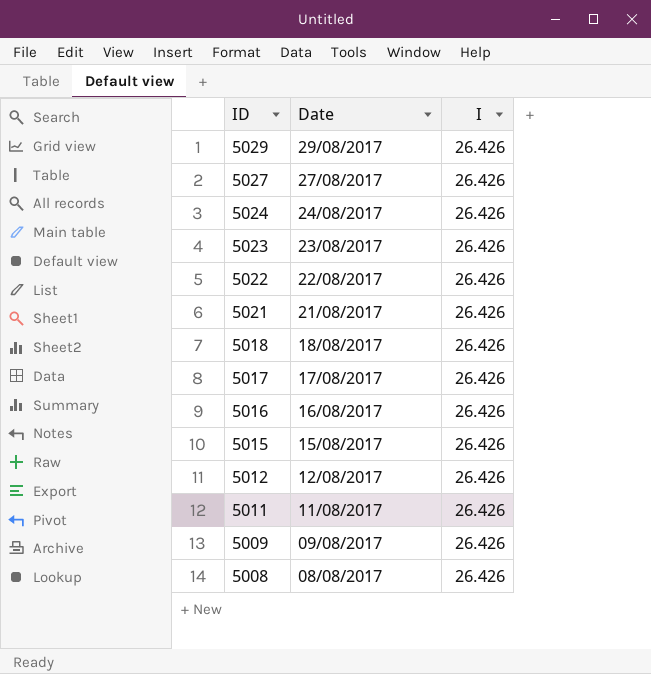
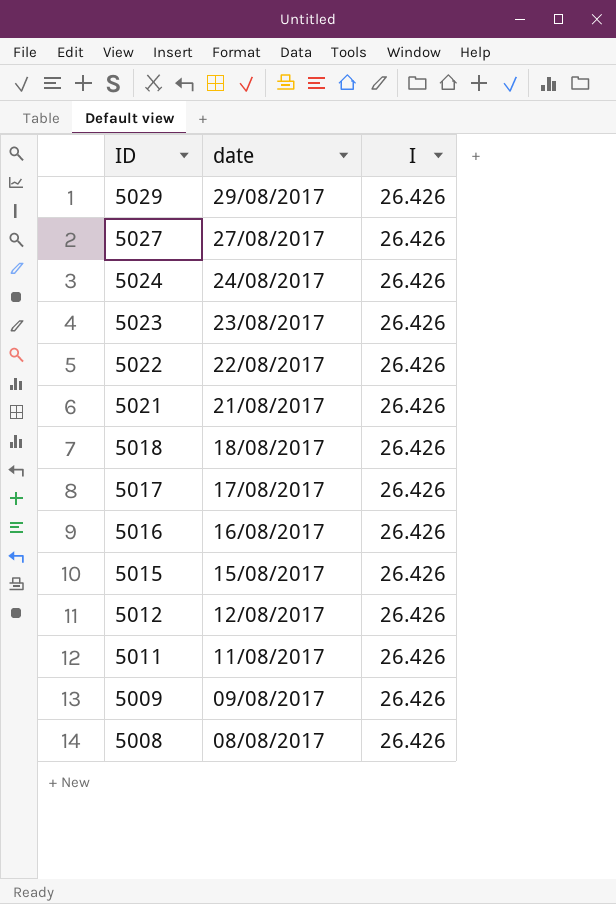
column name: Date -> date

